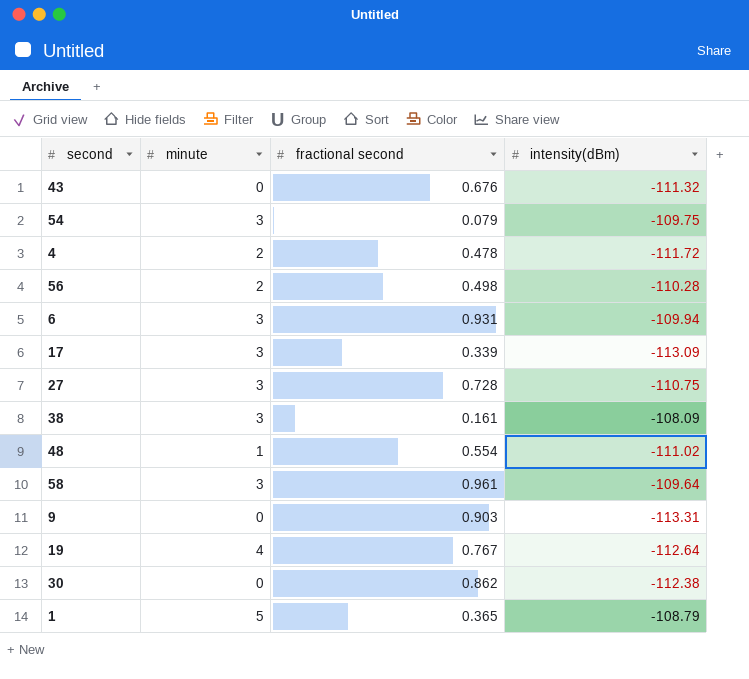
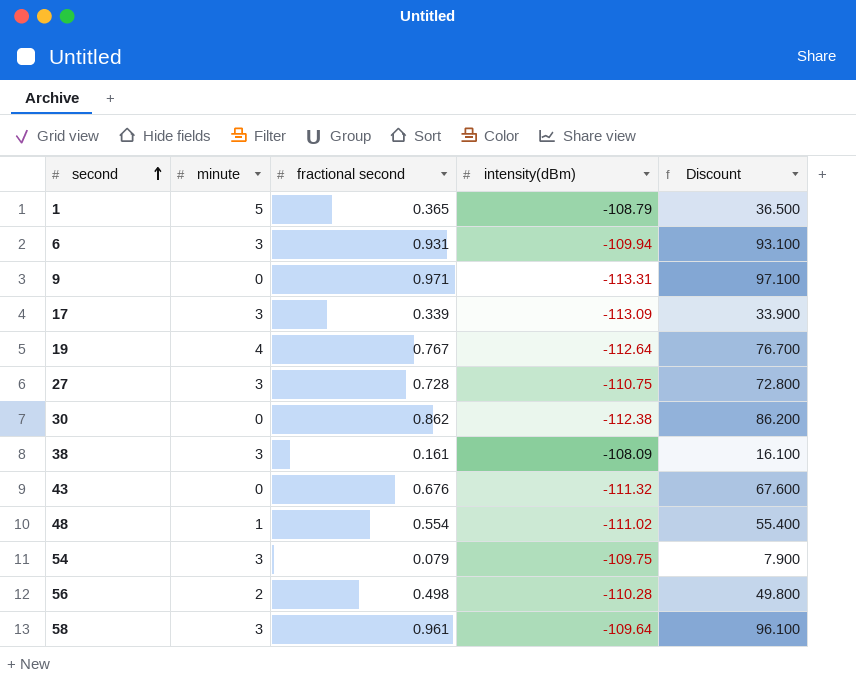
row order: none -> second ascending
column Discount | formula: none -> [fractional second] * 100
row 4: 2 | 0.478 | -111.72 -> none
9 | fractional second: 0.903 -> 0.971

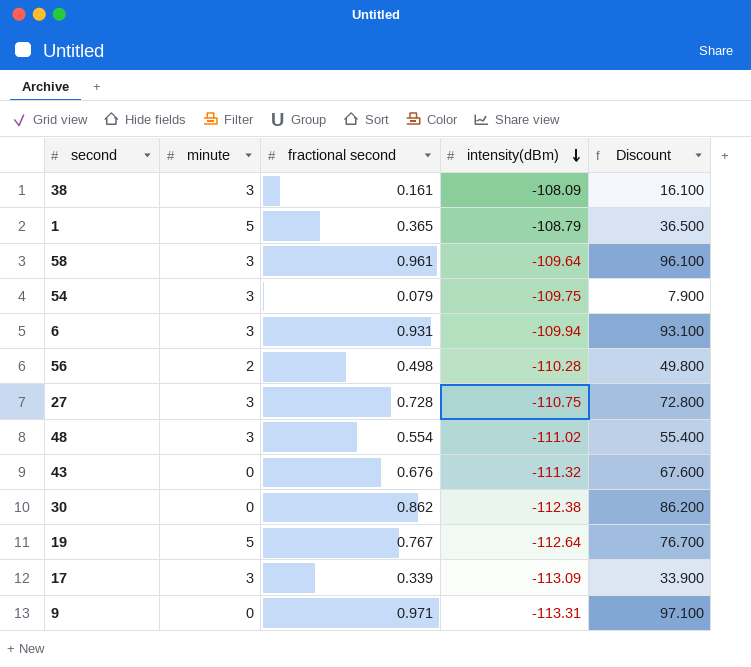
row order: second ascending -> intensity(dBm) descending
48 | minute: 1 -> 3
19 | minute: 4 -> 5

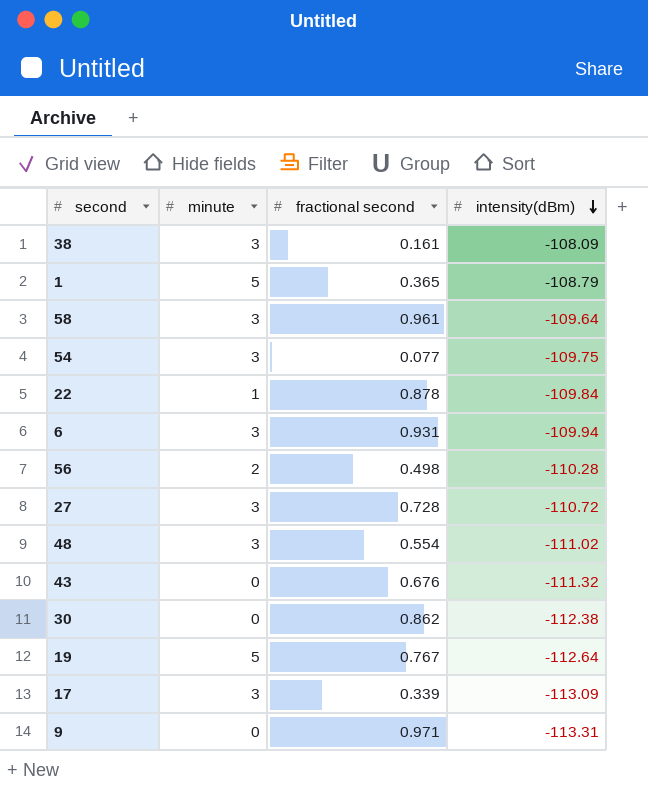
column Discount | formula: [fractional second] * 100 -> none
54 | fractional second: 0.079 -> 0.077
row 22: none -> 1 | 0.878 | -109.84
27 | intensity(dBm): -110.75 -> -110.72

